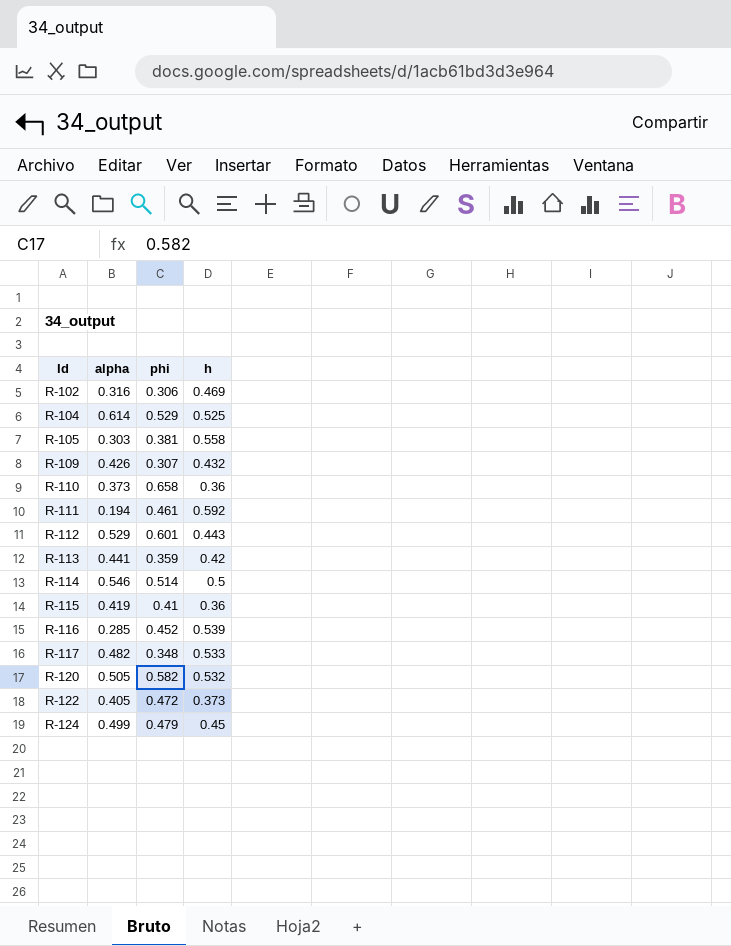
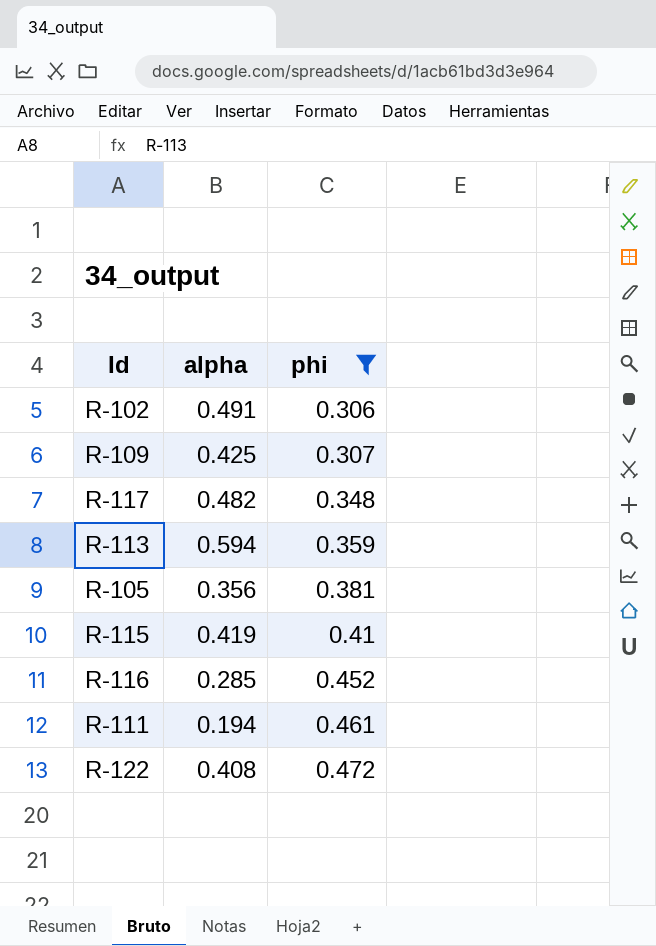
filter: none -> phi <= 0.472
row order: Id ascending -> phi ascending
column h | position: 4 -> none
R-102 | alpha: 0.316 -> 0.491
R-109 | alpha: 0.426 -> 0.425
R-113 | alpha: 0.441 -> 0.594
R-105 | alpha: 0.303 -> 0.356
R-122 | alpha: 0.405 -> 0.408

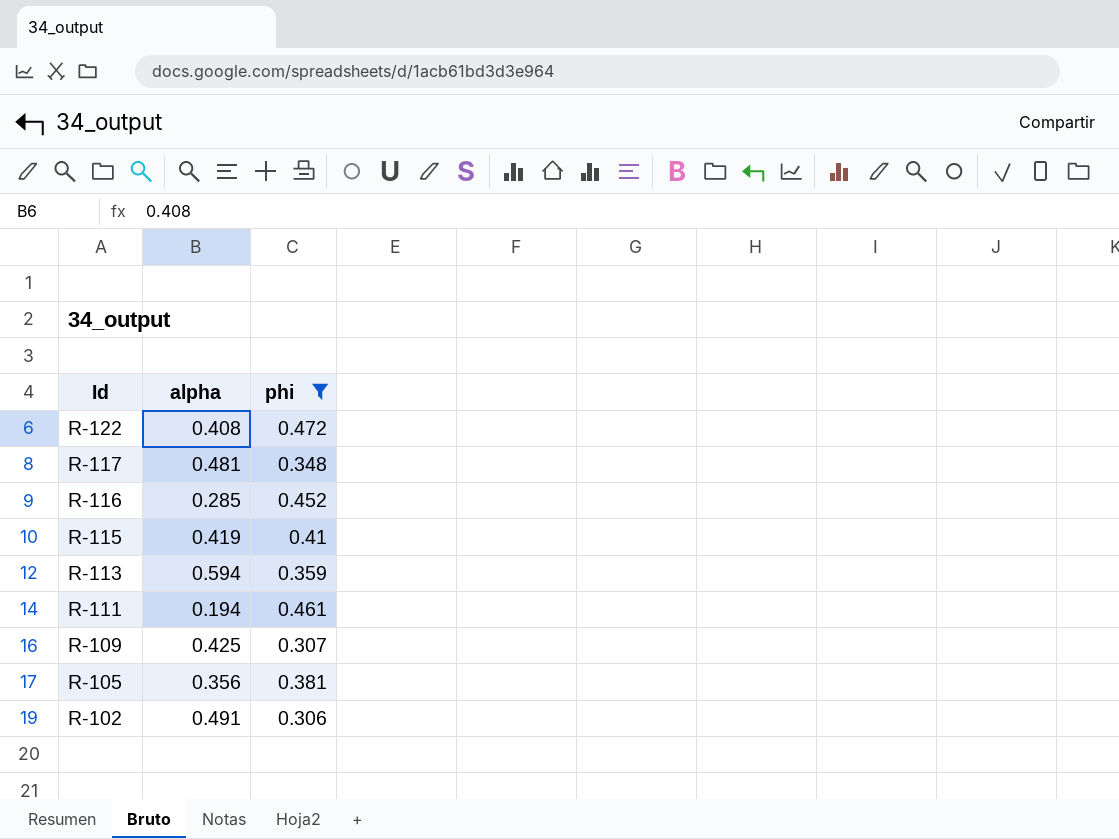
row order: phi ascending -> Id descending
R-117 | alpha: 0.482 -> 0.481

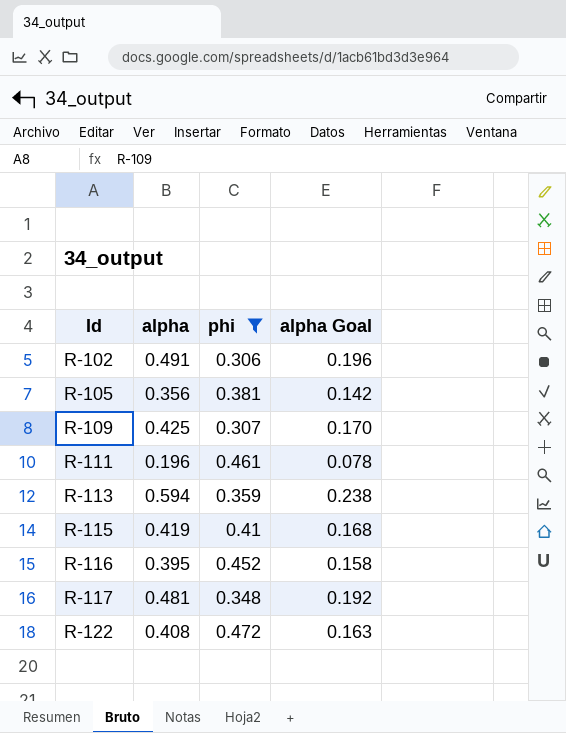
row order: Id descending -> Id ascending
column alpha Goal | formula: none -> [alpha] * 0.4
R-111 | alpha: 0.194 -> 0.196
R-116 | alpha: 0.285 -> 0.395

